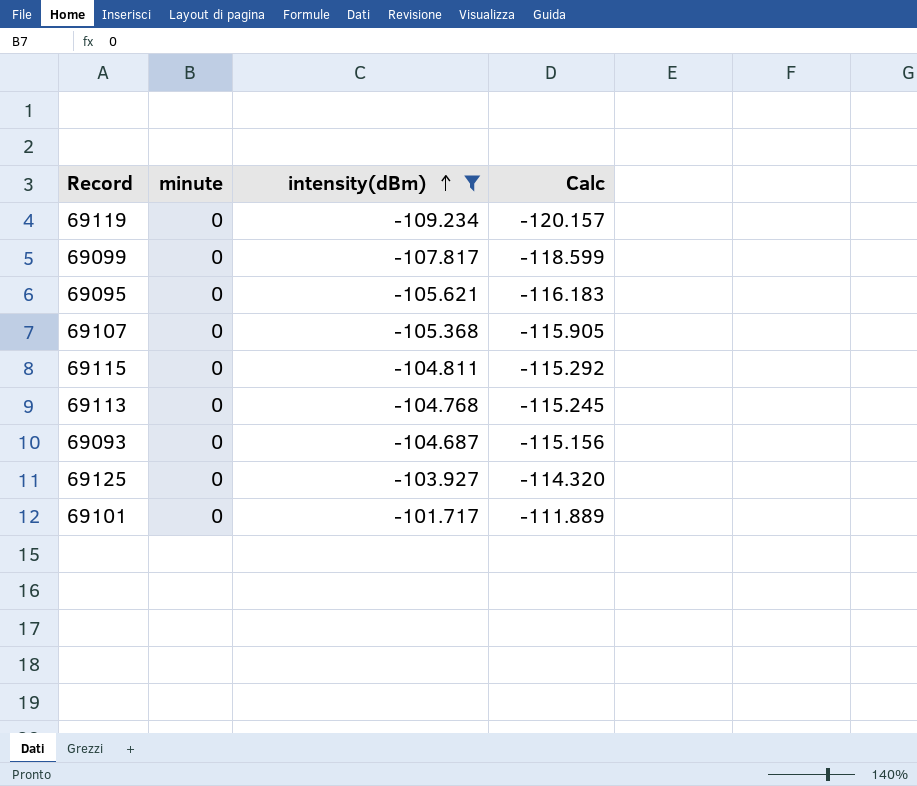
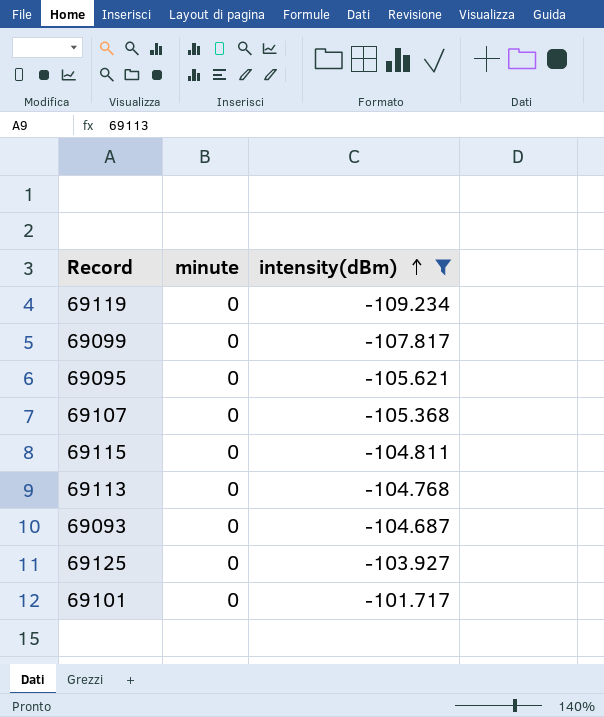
column Calc | formula: [intensity(dBm)] * 1.1 -> none

